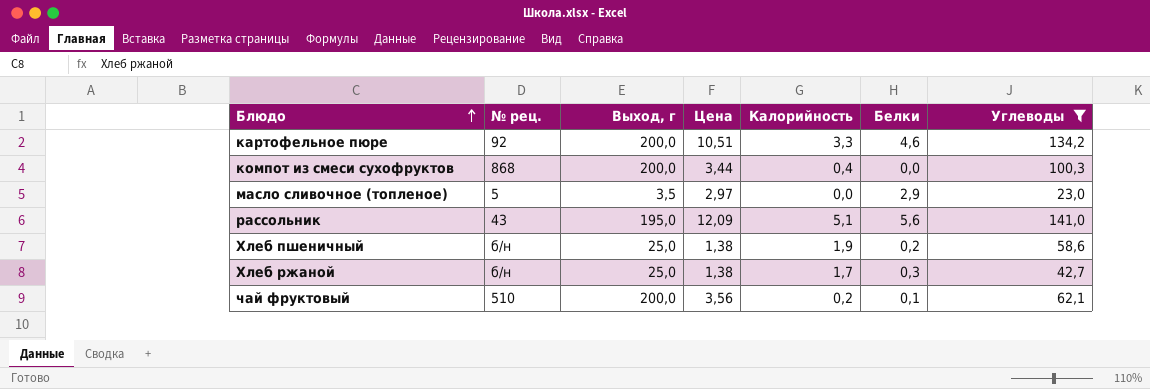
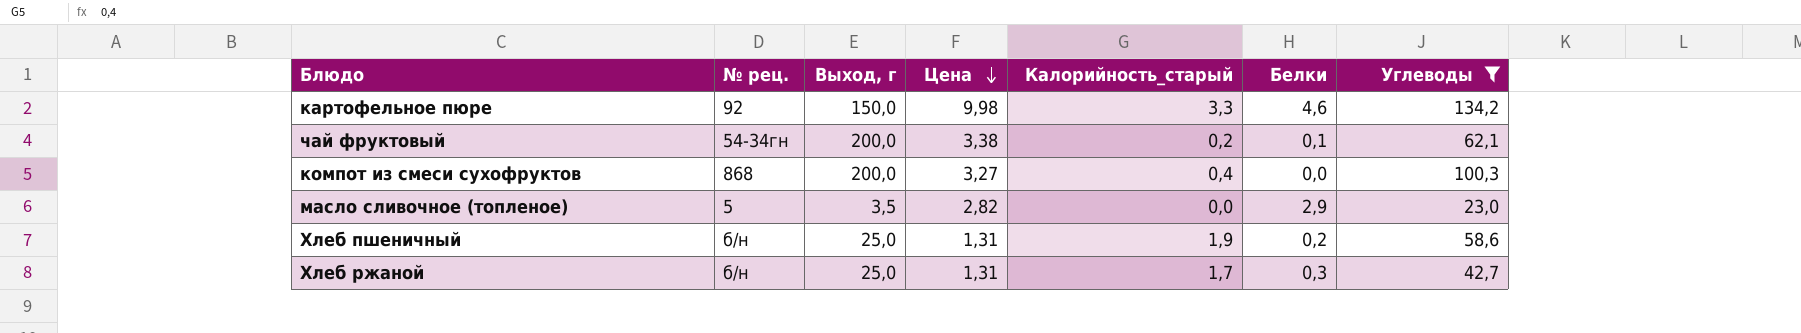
row order: Блюдо ascending -> Цена descending
column name: Калорийность -> Калорийность_старый
row рассольник: 43 | 195,0 | 12,09 | 5,1 | 5,6 | 141,0 -> none
картофельное пюре | Выход, г: 200,0 -> 150,0
картофельное пюре | Цена: 10,51 -> 9,98
чай фруктовый | № рец.: 510 -> 54-34гн
чай фруктовый | Цена: 3,56 -> 3,38
компот из смеси сухофруктов | Цена: 3,44 -> 3,27
масло сливочное (топленое) | Цена: 2,97 -> 2,82
Хлеб пшеничный | Цена: 1,38 -> 1,31
Хлеб ржаной | Цена: 1,38 -> 1,31

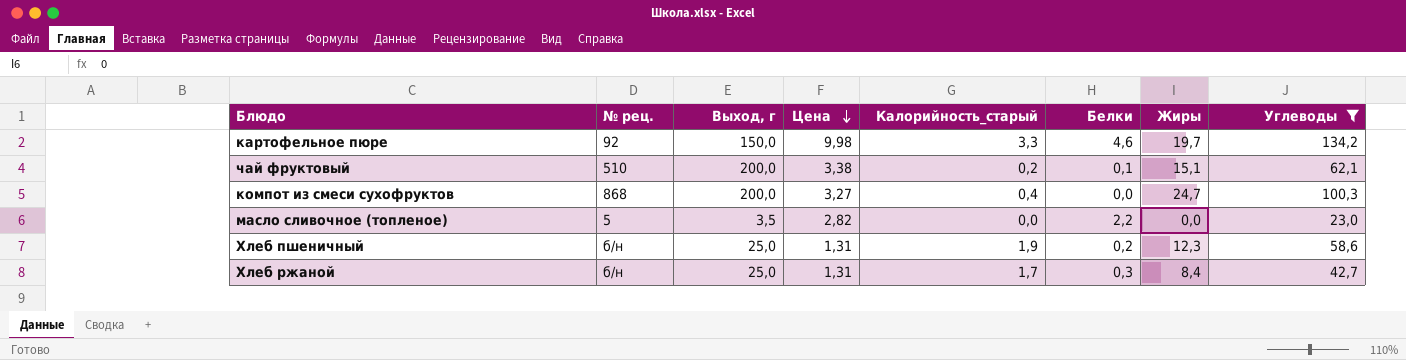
column Жиры | position: none -> 7
чай фруктовый | № рец.: 54-34гн -> 510
масло сливочное (топленое) | Белки: 2,9 -> 2,2

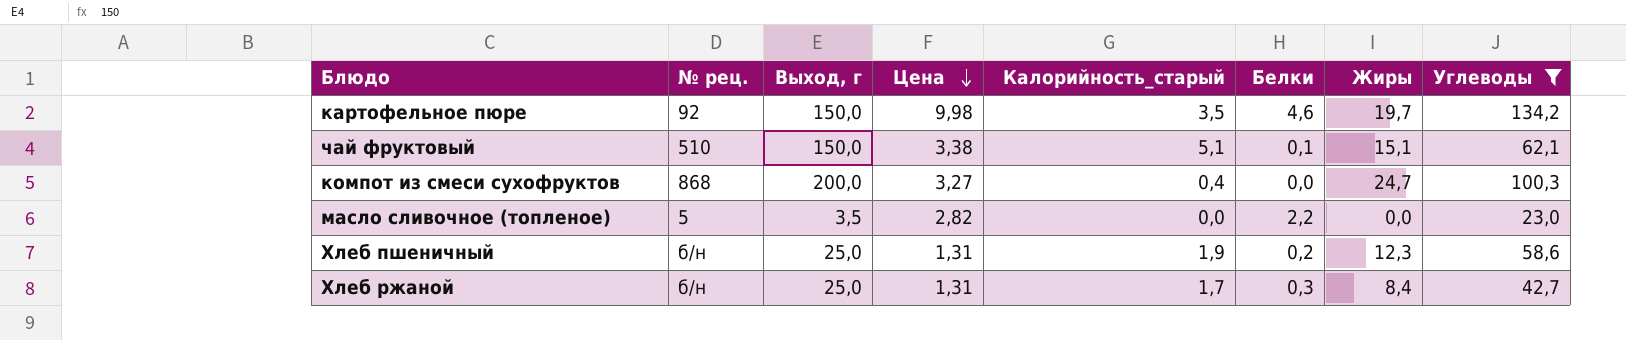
картофельное пюре | Калорийность_старый: 3,3 -> 3,5
чай фруктовый | Выход, г: 200,0 -> 150,0
чай фруктовый | Калорийность_старый: 0,2 -> 5,1

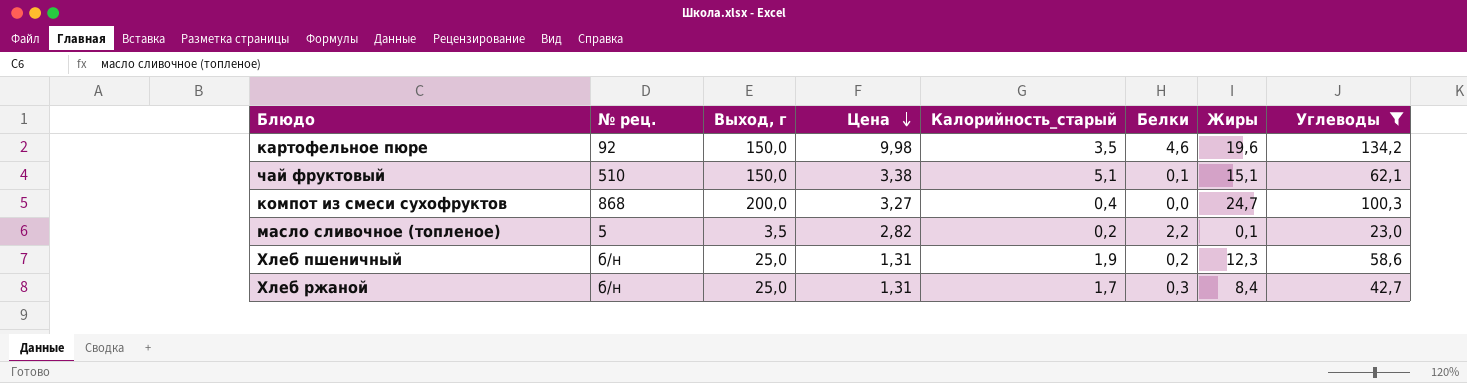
картофельное пюре | Жиры: 19,7 -> 19,6
масло сливочное (топленое) | Калорийность_старый: 0,0 -> 0,2
масло сливочное (топленое) | Жиры: 0,0 -> 0,1

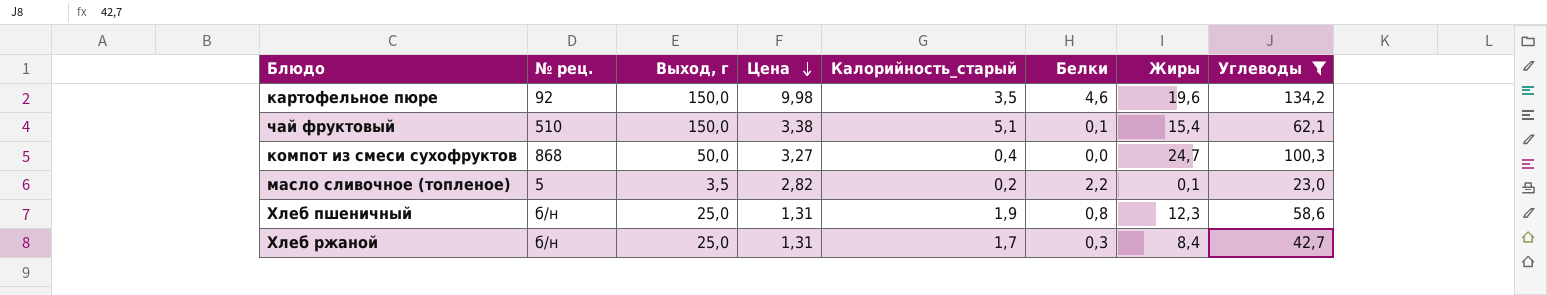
чай фруктовый | Жиры: 15,1 -> 15,4
компот из смеси сухофруктов | Выход, г: 200,0 -> 50,0
Хлеб пшеничный | Белки: 0,2 -> 0,8

